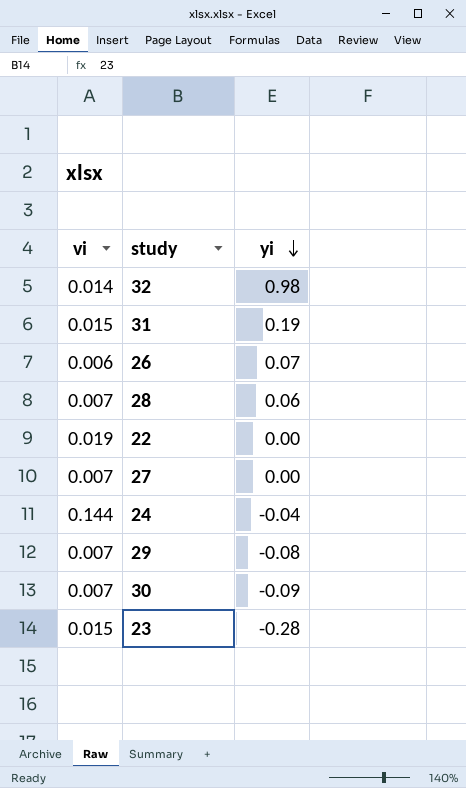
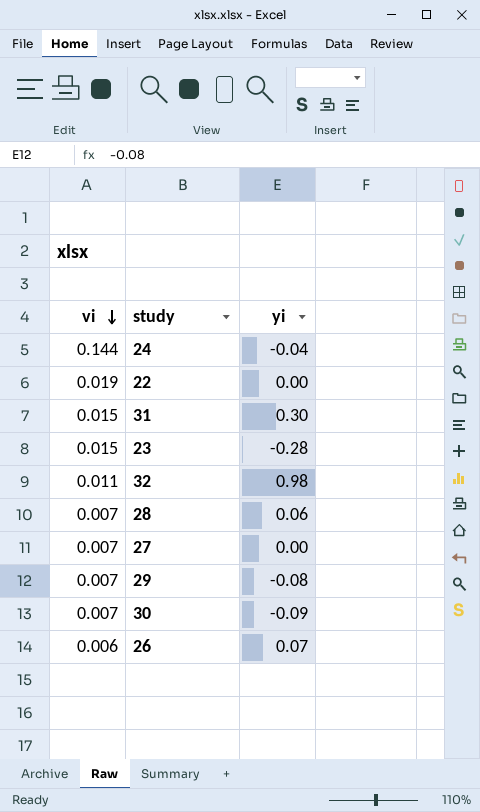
row order: yi descending -> vi descending
31 | yi: 0.19 -> 0.30
32 | vi: 0.014 -> 0.011

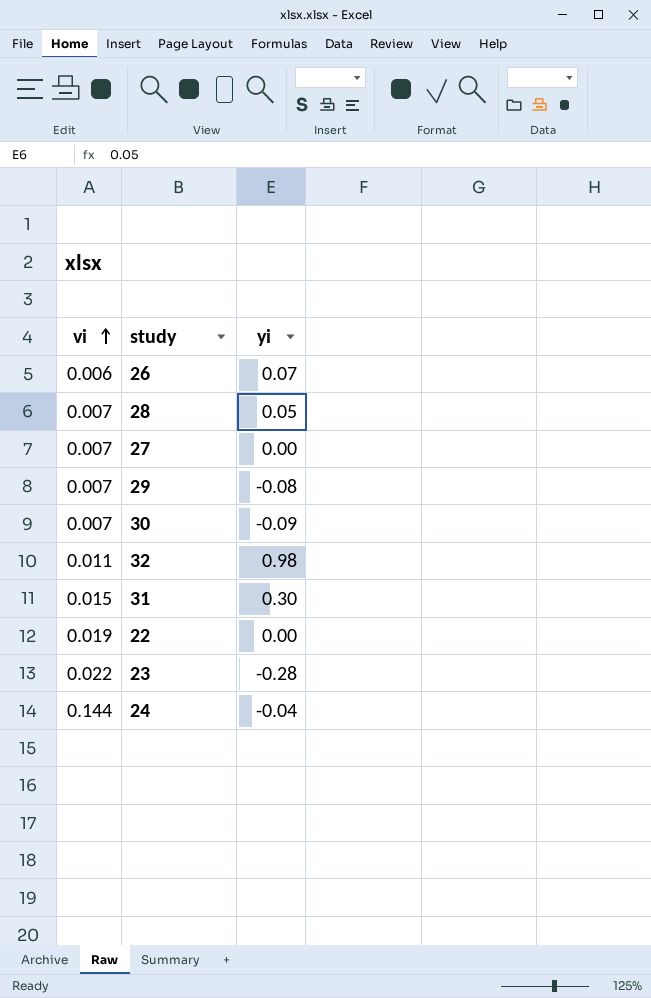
row order: vi descending -> vi ascending
28 | yi: 0.06 -> 0.05
23 | vi: 0.015 -> 0.022

